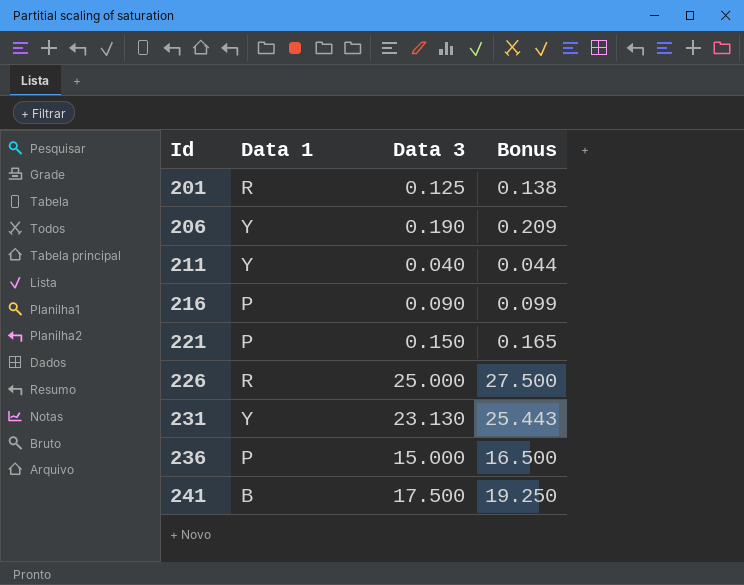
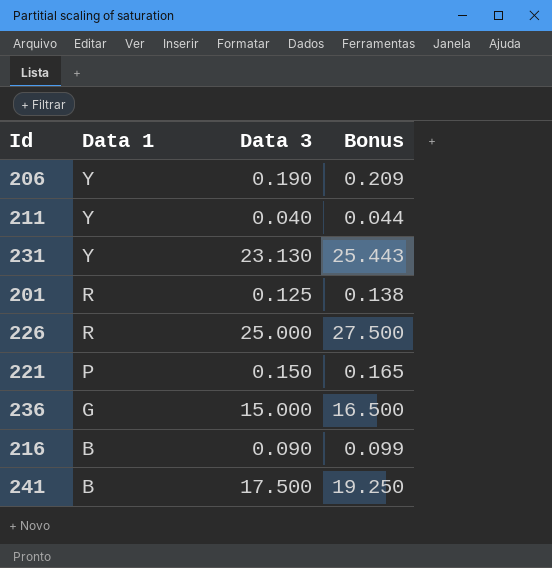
row order: Id ascending -> Data 1 descending
236 | Data 1: P -> G
216 | Data 1: P -> B

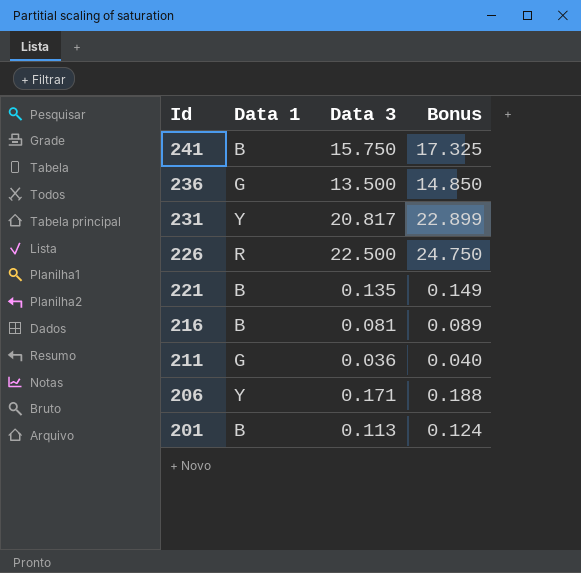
row order: Data 1 descending -> Id descending
241 | Data 3: 17.500 -> 15.750
241 | Bonus: 19.250 -> 17.325
236 | Data 3: 15.000 -> 13.500
236 | Bonus: 16.500 -> 14.850
231 | Data 3: 23.130 -> 20.817
231 | Bonus: 25.443 -> 22.899
226 | Data 3: 25.000 -> 22.500
226 | Bonus: 27.500 -> 24.750
221 | Data 1: P -> B
221 | Data 3: 0.150 -> 0.135
221 | Bonus: 0.165 -> 0.149
216 | Data 3: 0.090 -> 0.081
216 | Bonus: 0.099 -> 0.089
211 | Data 1: Y -> G
211 | Data 3: 0.040 -> 0.036
211 | Bonus: 0.044 -> 0.040
206 | Data 3: 0.190 -> 0.171
206 | Bonus: 0.209 -> 0.188
201 | Data 1: R -> B
201 | Data 3: 0.125 -> 0.113
201 | Bonus: 0.138 -> 0.124

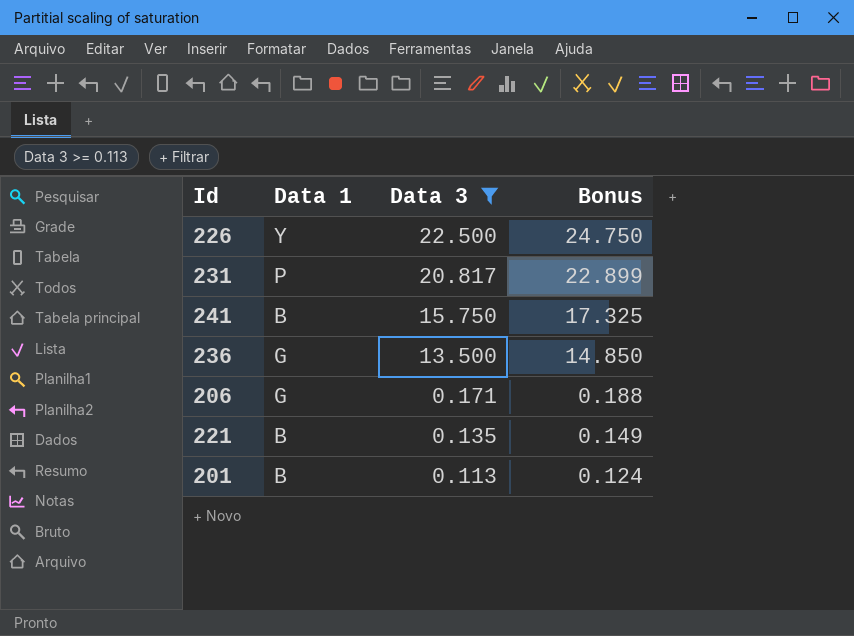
filter: none -> Data 3 >= 0.113
row order: Id descending -> Data 3 descending
226 | Data 1: R -> Y
231 | Data 1: Y -> P
206 | Data 1: Y -> G

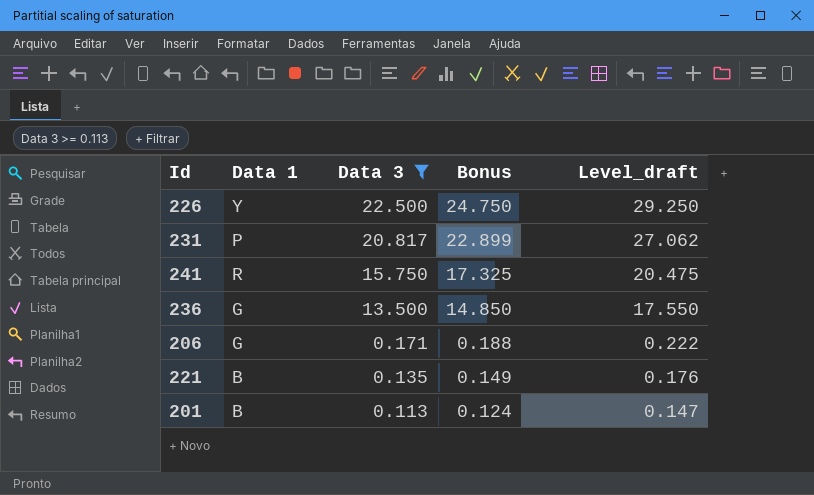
column Level_draft | formula: none -> [Data 3] * 1.3
241 | Data 1: B -> R

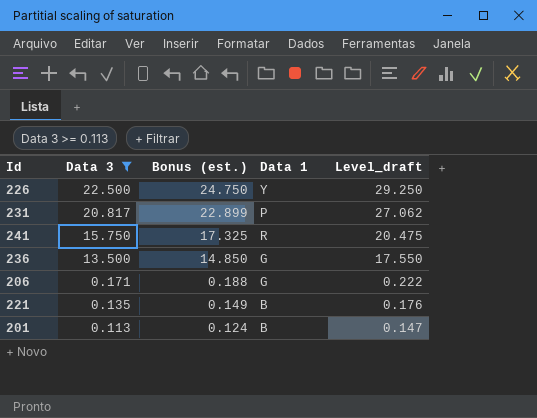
column name: Bonus -> Bonus (est.)
column Data 1 | position: 2 -> 4

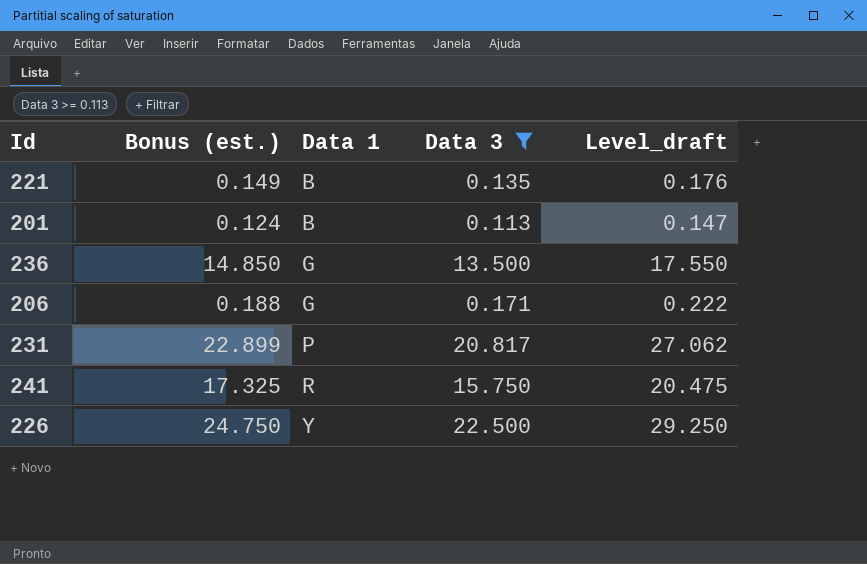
row order: Data 3 descending -> Data 1 ascending
column Data 3 | position: 2 -> 4

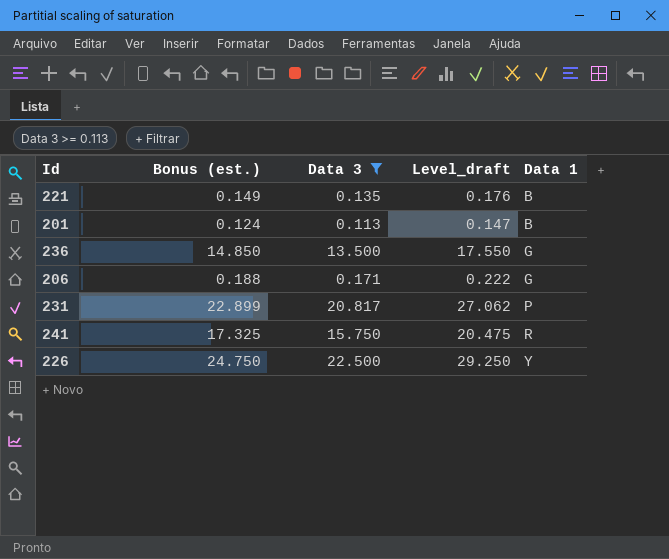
column Data 1 | position: 3 -> 5

